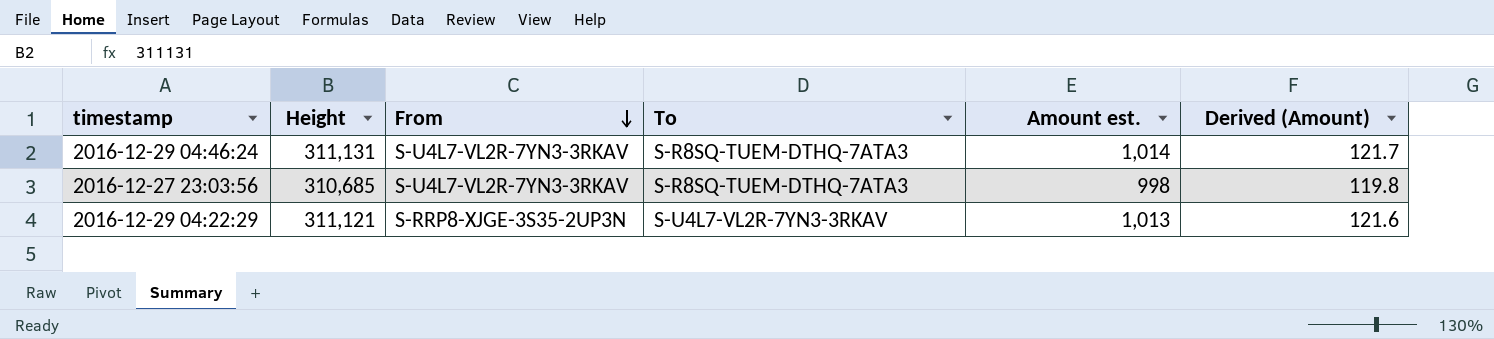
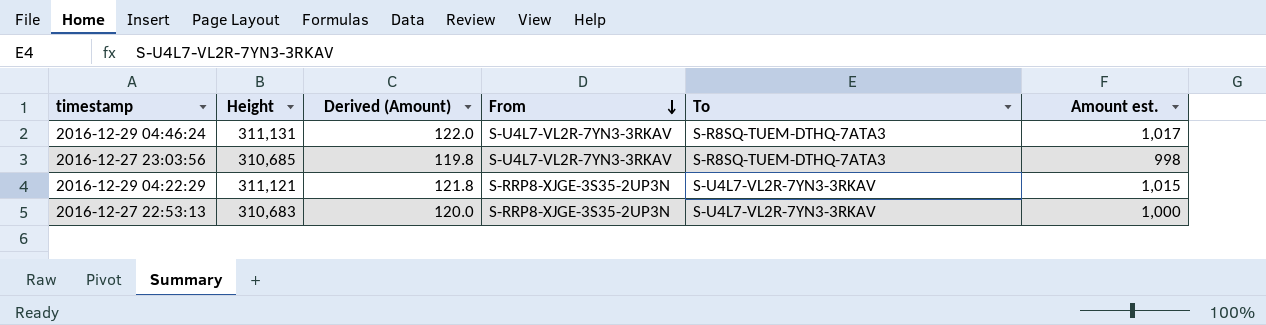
column Derived (Amount) | position: 6 -> 3
2016-12-29 04:46:24 | Derived (Amount): 121.7 -> 122.0
2016-12-29 04:46:24 | Amount est.: 1,014 -> 1,017
2016-12-29 04:22:29 | Derived (Amount): 121.6 -> 121.8
2016-12-29 04:22:29 | Amount est.: 1,013 -> 1,015
row 2016-12-27 22:53:13: none -> 310,683 | 120.0 | S-RRP8-XJGE-3S35-2UP3N | S-U4L7-VL2R-7YN3-3RKAV | 1,000

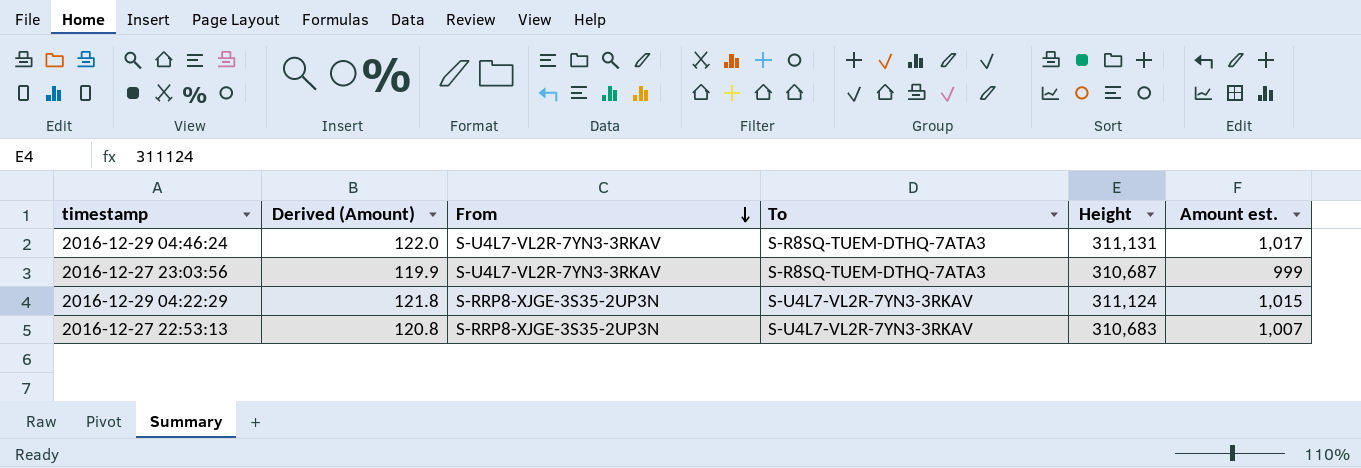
column Height | position: 2 -> 5
2016-12-27 23:03:56 | Derived (Amount): 119.8 -> 119.9
2016-12-27 23:03:56 | Height: 310,685 -> 310,687
2016-12-27 23:03:56 | Amount est.: 998 -> 999
2016-12-29 04:22:29 | Height: 311,121 -> 311,124
2016-12-27 22:53:13 | Derived (Amount): 120.0 -> 120.8
2016-12-27 22:53:13 | Amount est.: 1,000 -> 1,007

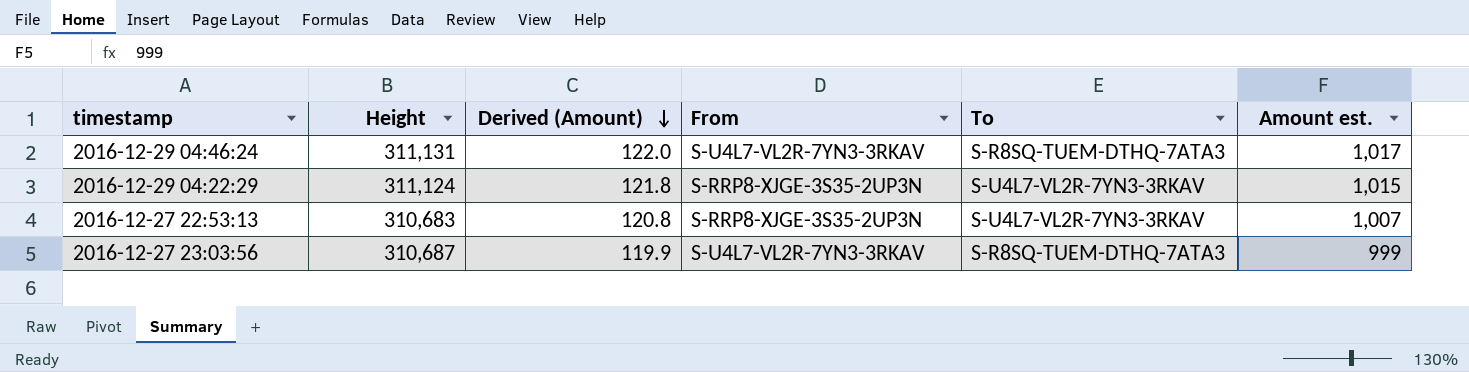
row order: From descending -> Derived (Amount) descending
column Height | position: 5 -> 2

